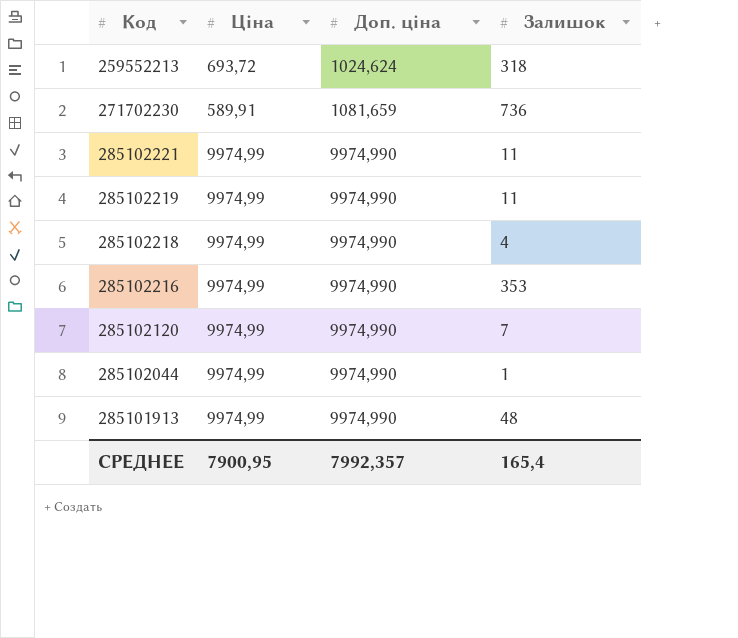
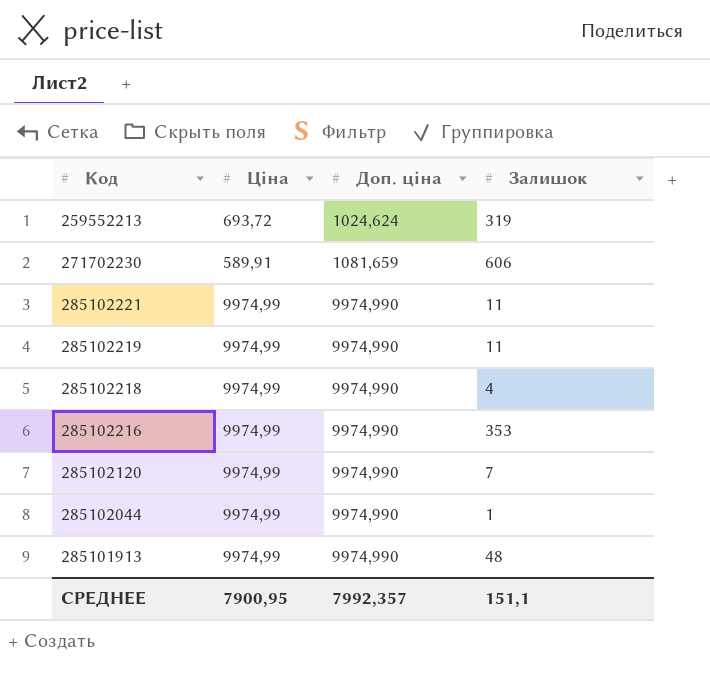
259552213 | Залишок: 318 -> 319
271702230 | Залишок: 736 -> 606
СРЕДНЕЕ | Залишок: 165,4 -> 151,1

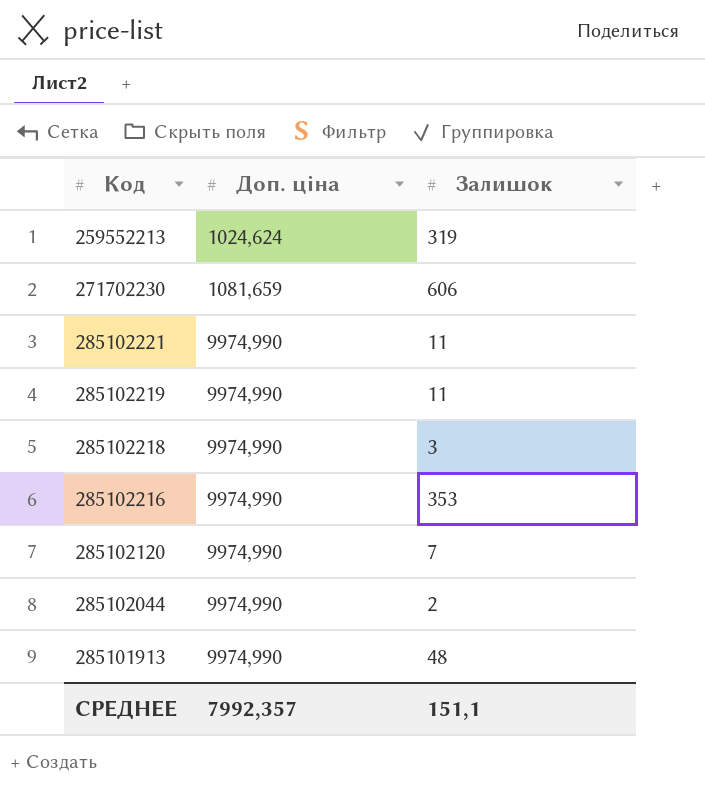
column Ціна | position: 2 -> none
285102218 | Залишок: 4 -> 3
285102044 | Залишок: 1 -> 2

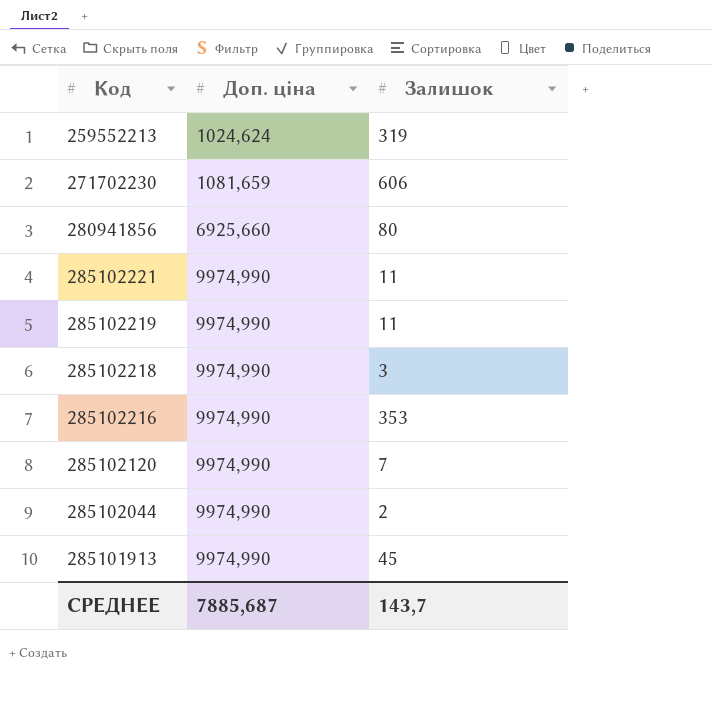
row 280941856: none -> 6925,660 | 80
285101913 | Залишок: 48 -> 45
СРЕДНЕЕ | Доп. ціна: 7992,357 -> 7885,687
СРЕДНЕЕ | Залишок: 151,1 -> 143,7

